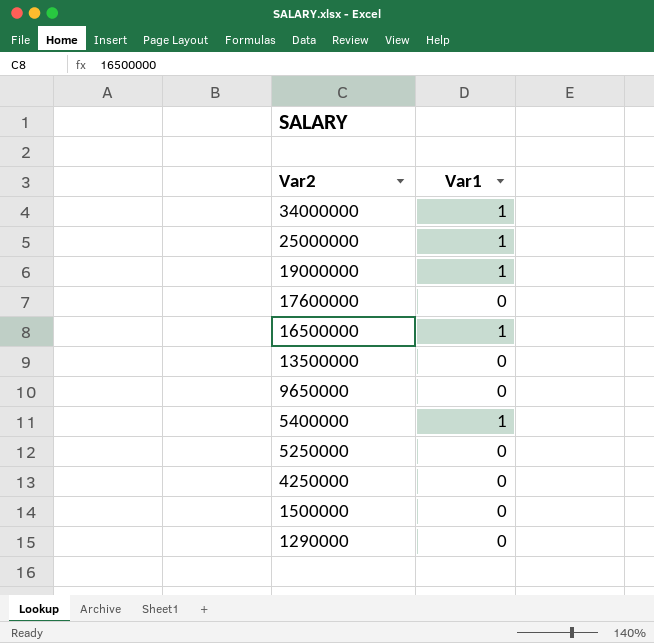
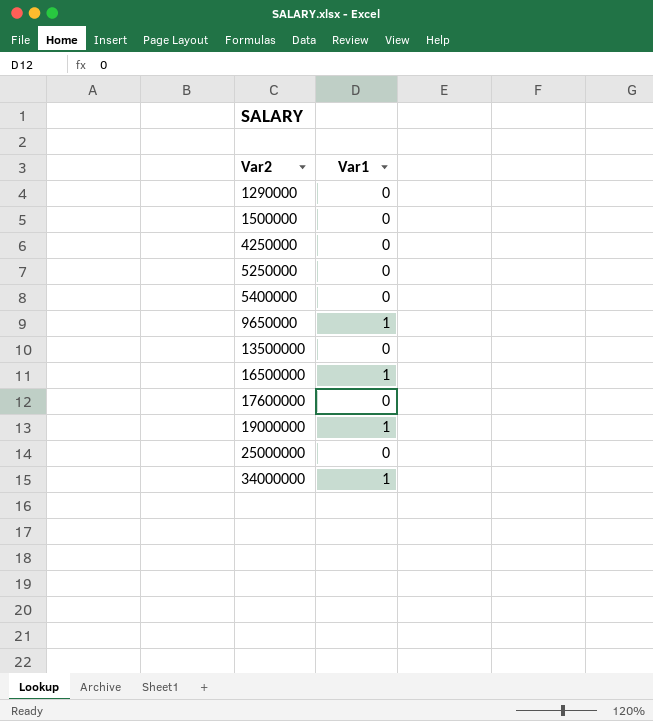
row order: Var2 descending -> Var2 ascending
5400000 | Var1: 1 -> 0
9650000 | Var1: 0 -> 1
25000000 | Var1: 1 -> 0

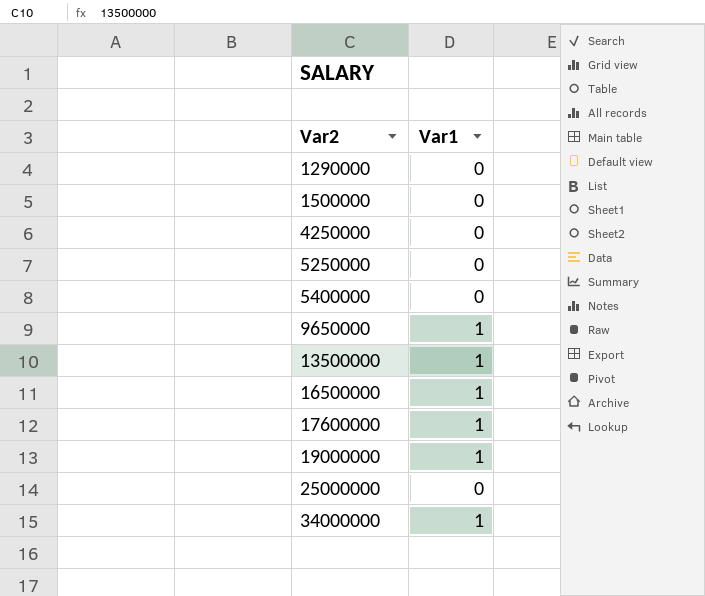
13500000 | Var1: 0 -> 1
17600000 | Var1: 0 -> 1

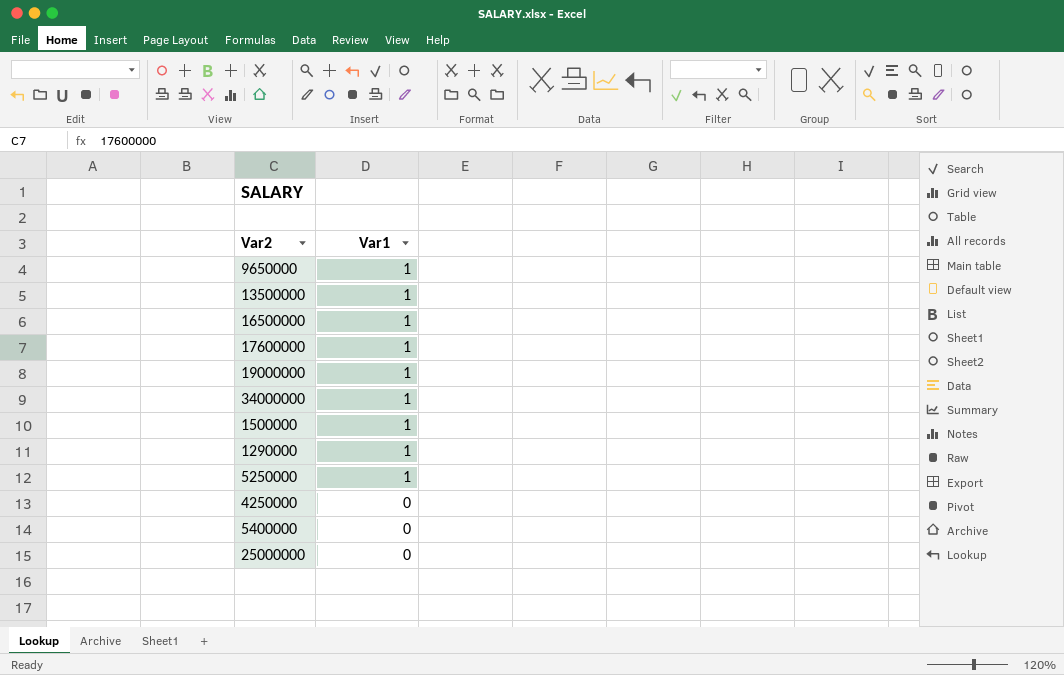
row order: Var2 ascending -> Var1 descending
1500000 | Var1: 0 -> 1
1290000 | Var1: 0 -> 1
5250000 | Var1: 0 -> 1

